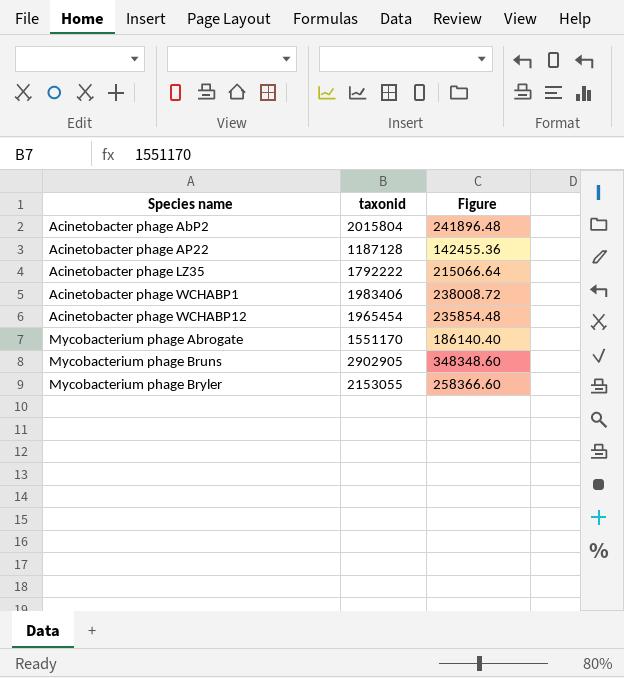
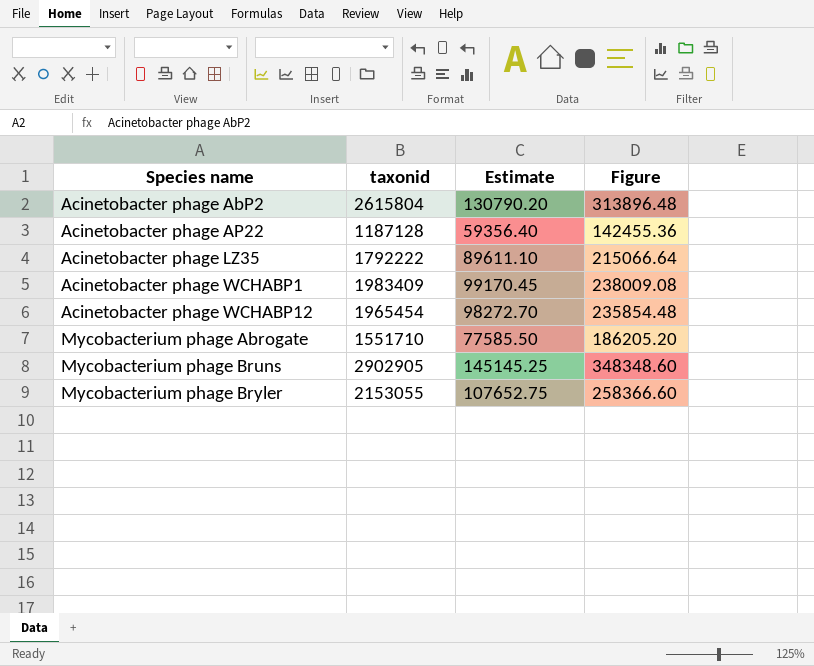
column Estimate | formula: none -> [taxonid] * 0.05
Acinetobacter phage AbP2 | taxonid: 2015804 -> 2615804
Acinetobacter phage AbP2 | Figure: 241896.48 -> 313896.48
Acinetobacter phage WCHABP1 | taxonid: 1983406 -> 1983409
Acinetobacter phage WCHABP1 | Figure: 238008.72 -> 238009.08
Mycobacterium phage Abrogate | taxonid: 1551170 -> 1551710
Mycobacterium phage Abrogate | Figure: 186140.40 -> 186205.20

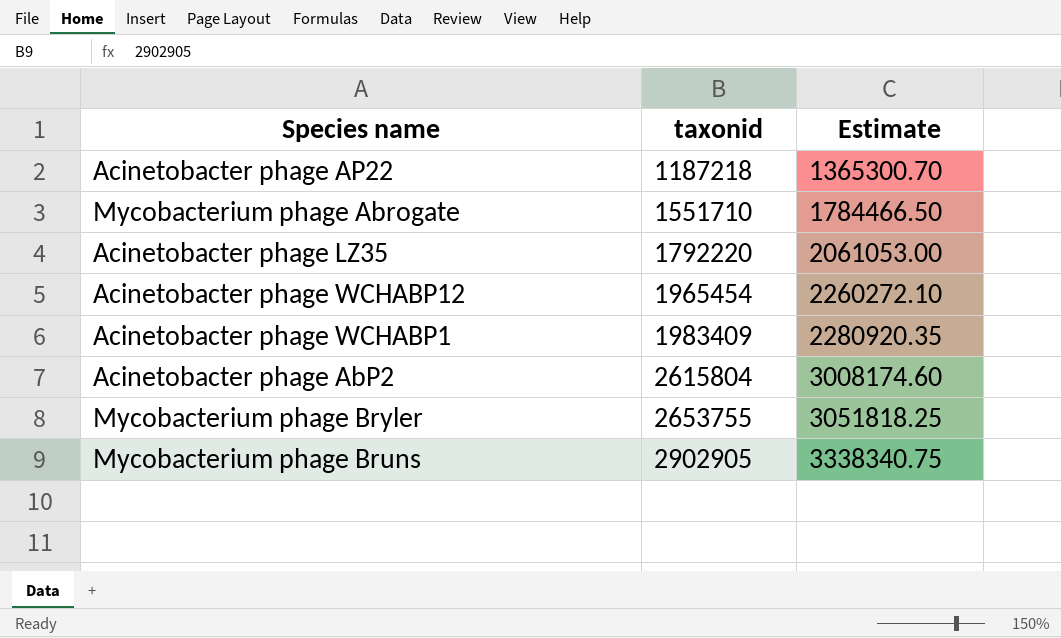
row order: Species name ascending -> taxonid ascending
column Figure | formula: [taxonid] * 0.12 -> none
column Estimate | formula: [taxonid] * 0.05 -> [taxonid] * 1.15
Acinetobacter phage AP22 | taxonid: 1187128 -> 1187218
Acinetobacter phage LZ35 | taxonid: 1792222 -> 1792220
Mycobacterium phage Bryler | taxonid: 2153055 -> 2653755

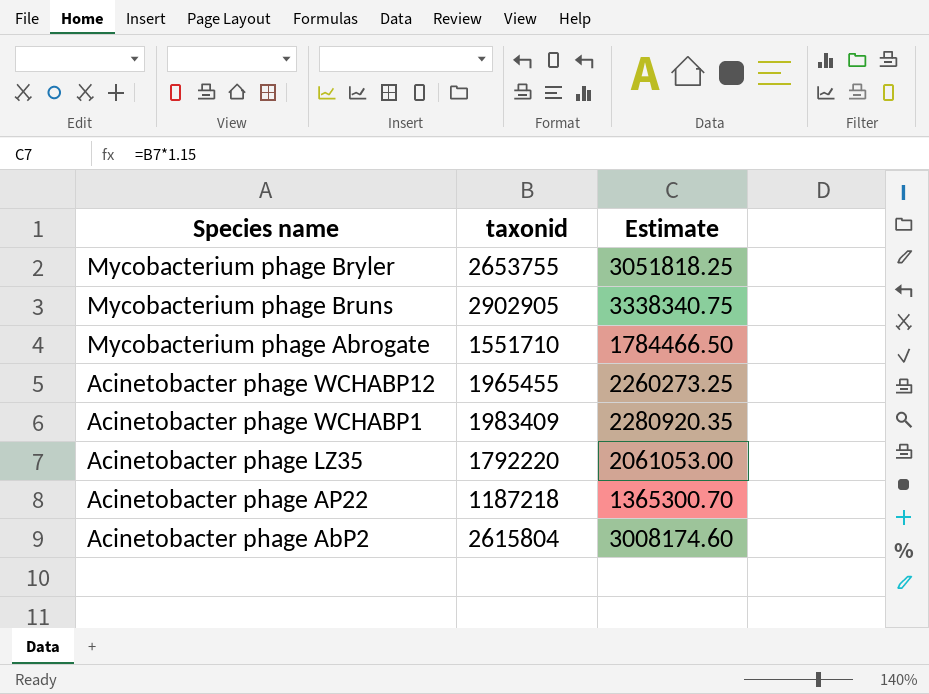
row order: taxonid ascending -> Species name descending
Acinetobacter phage WCHABP12 | taxonid: 1965454 -> 1965455
Acinetobacter phage WCHABP12 | Estimate: 2260272.10 -> 2260273.25

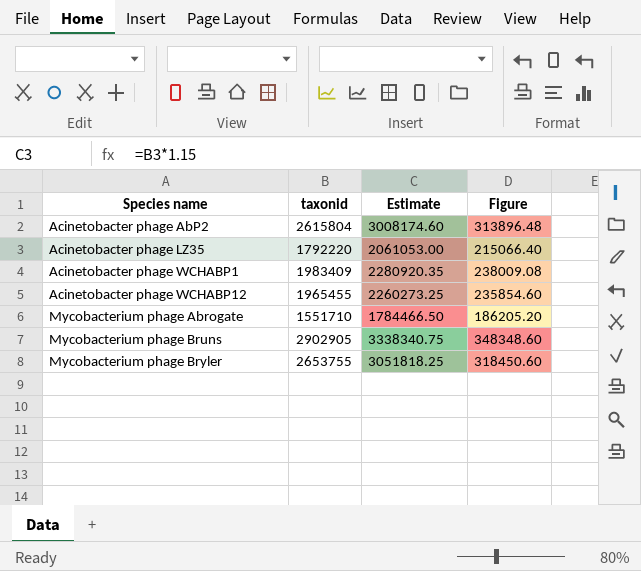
row order: Species name descending -> Species name ascending
column Figure | formula: none -> [taxonid] * 0.12
row Acinetobacter phage AP22: 1187218 | 1365300.70 -> none

